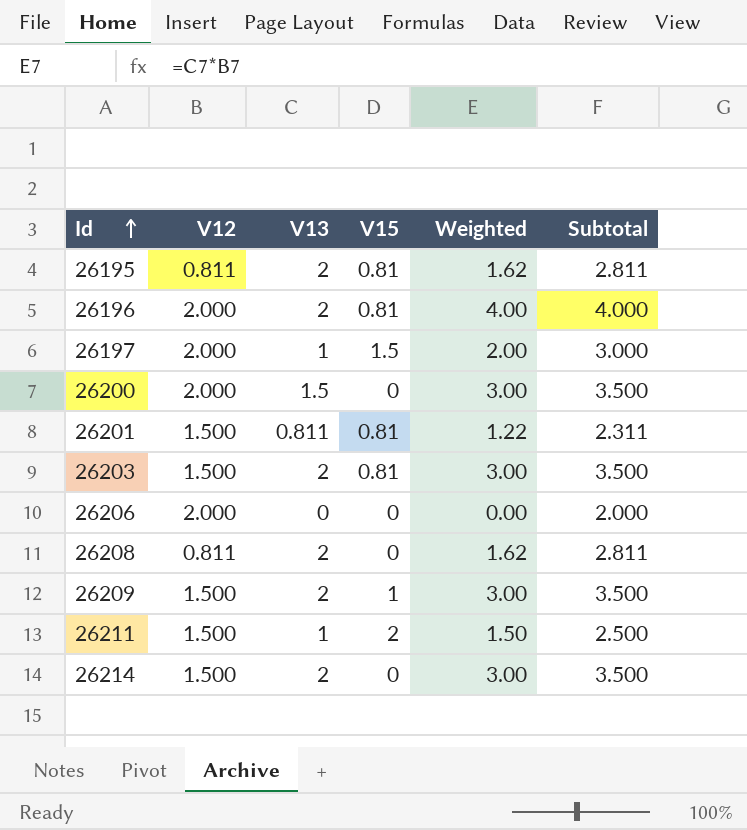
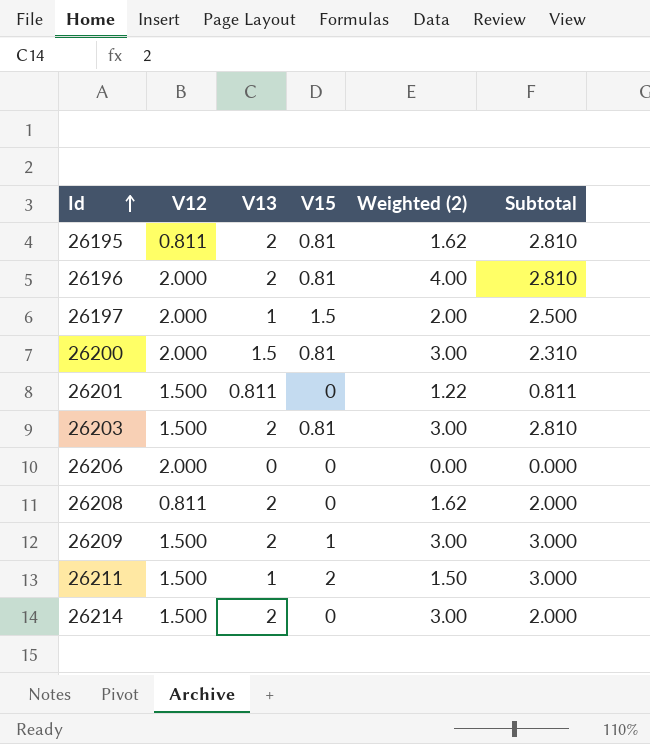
column name: Weighted -> Weighted (2)
column Subtotal | formula: [V12] + [V13] -> [V13] + [V15]
26200 | V15: 0 -> 0.81
26201 | V15: 0.81 -> 0

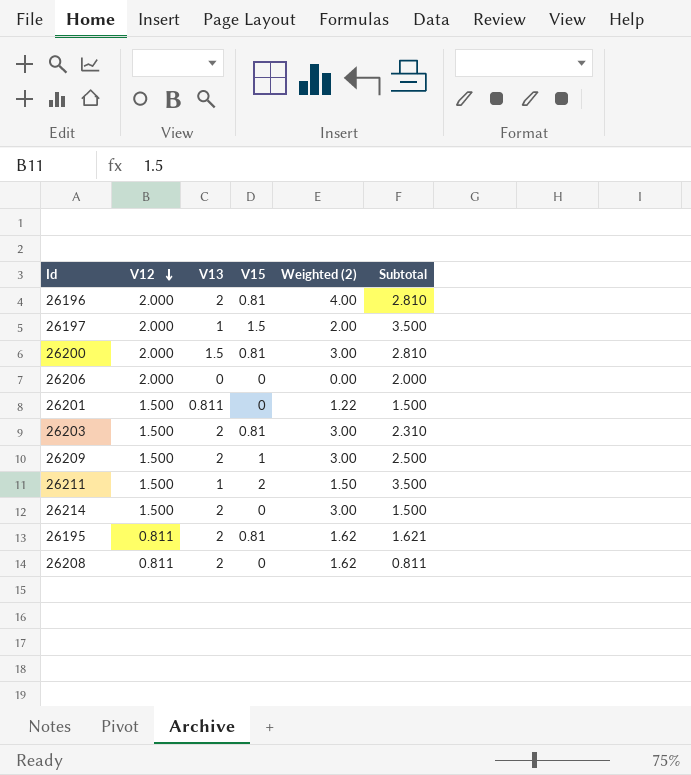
row order: Id ascending -> V12 descending
column Subtotal | formula: [V13] + [V15] -> [V12] + [V15]

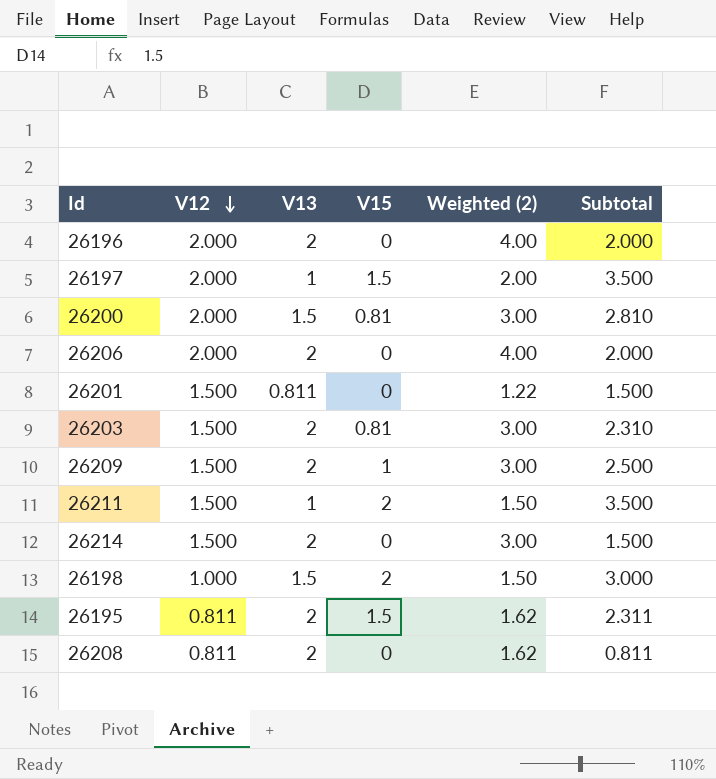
26196 | V15: 0.81 -> 0
26196 | Subtotal: 2.810 -> 2.000
26206 | V13: 0 -> 2
26206 | Weighted (2): 0.00 -> 4.00
row 26198: none -> 1.000 | 1.5 | 2 | 1.50 | 3.000
26195 | V15: 0.81 -> 1.5
26195 | Subtotal: 1.621 -> 2.311

